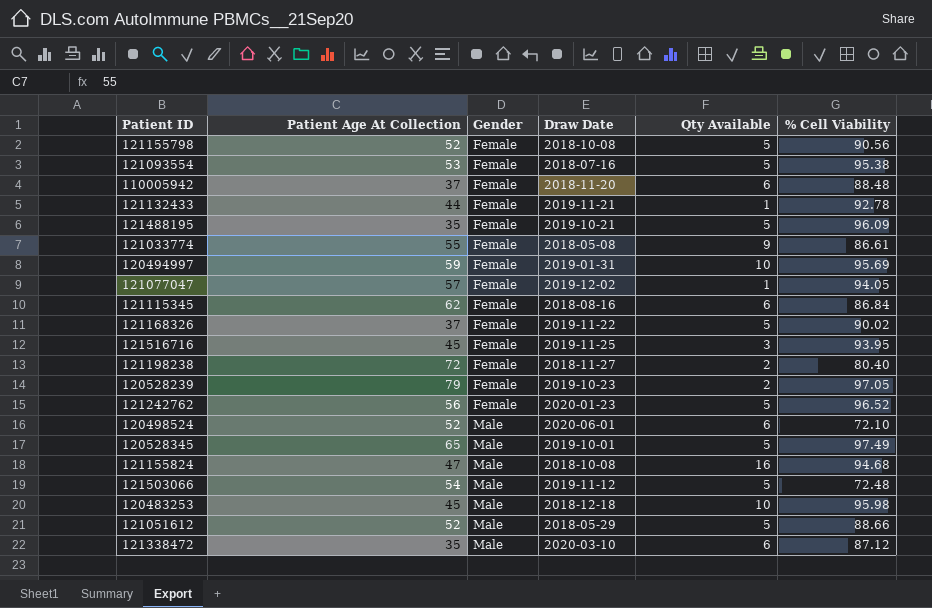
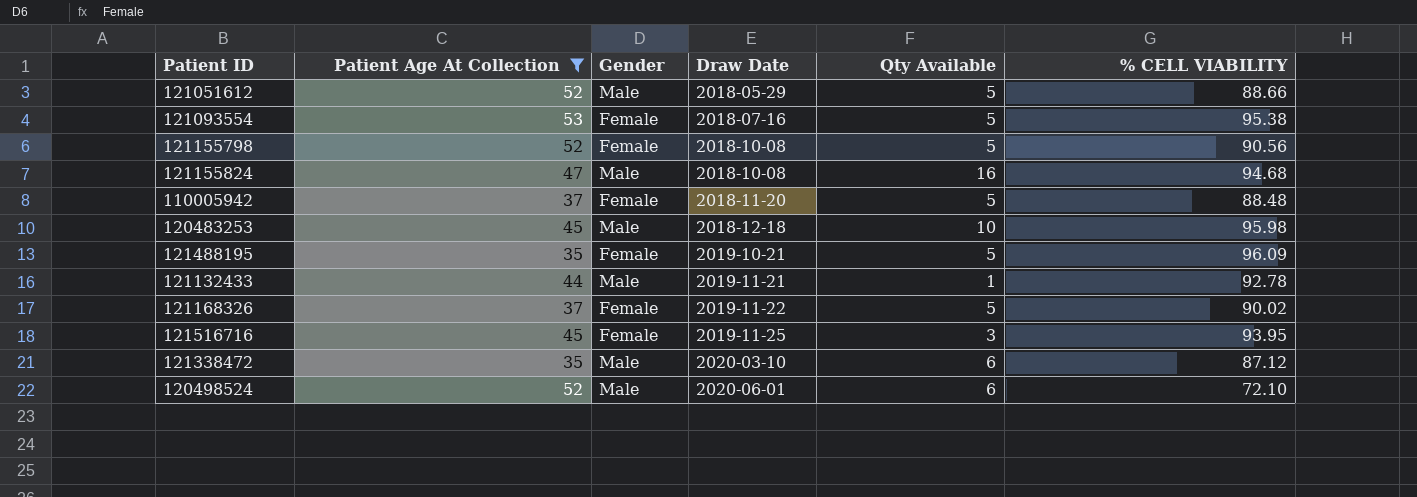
filter: none -> Patient Age At Collection <= 53
row order: Gender ascending -> Draw Date ascending
column name: % Cell Viability -> % CELL VIABILITY
110005942 | Qty Available: 6 -> 5
121132433 | Gender: Female -> Male

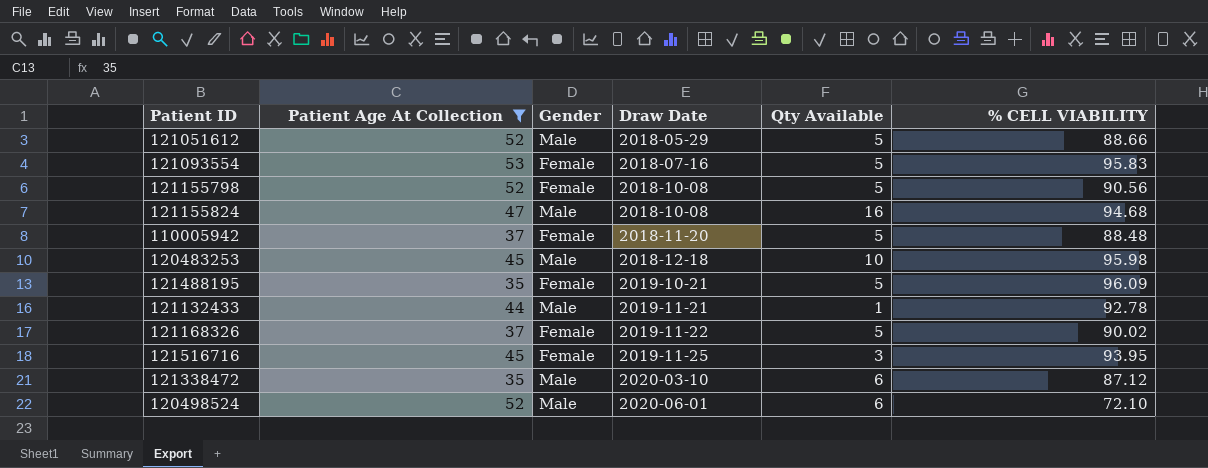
121093554 | % CELL VIABILITY: 95.38 -> 95.83

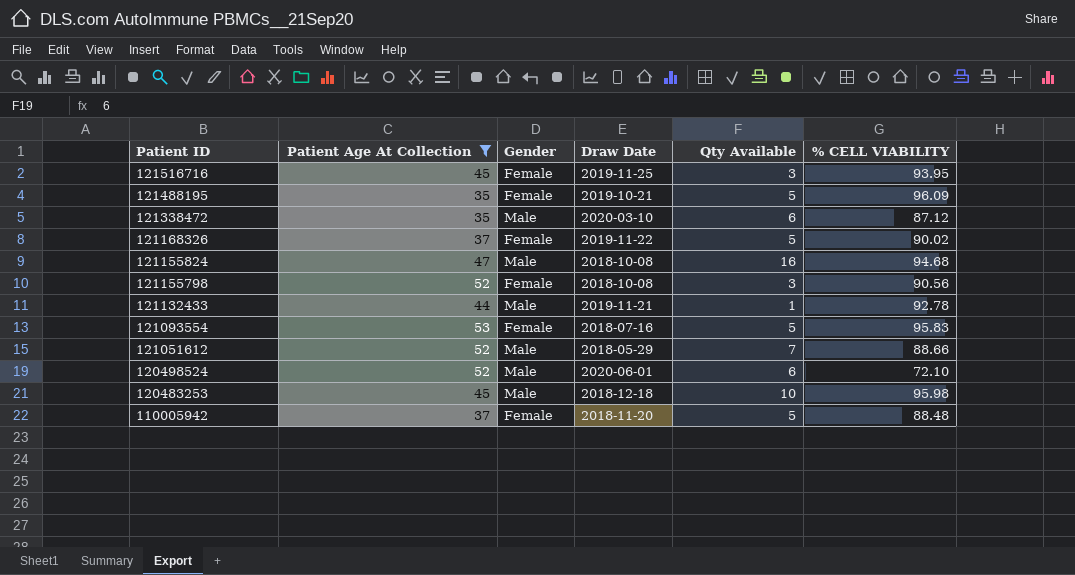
row order: Draw Date ascending -> Patient ID descending
121155798 | Qty Available: 5 -> 3
121051612 | Qty Available: 5 -> 7

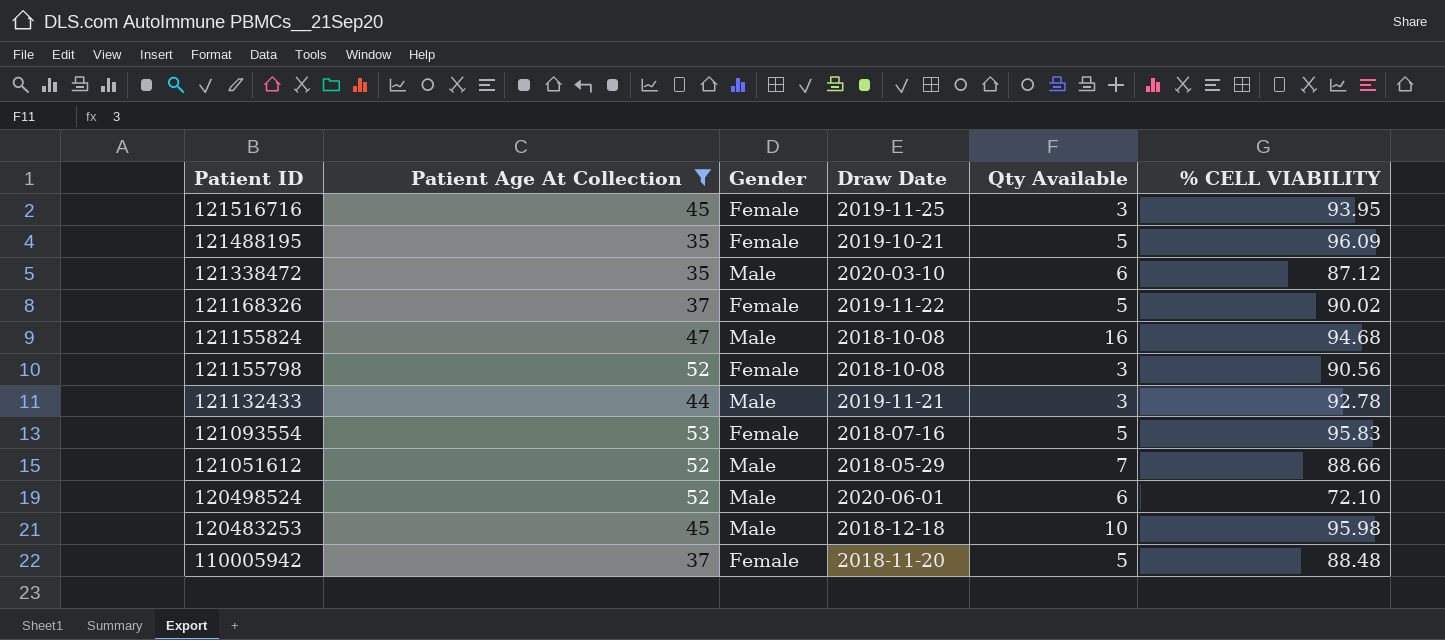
121132433 | Qty Available: 1 -> 3

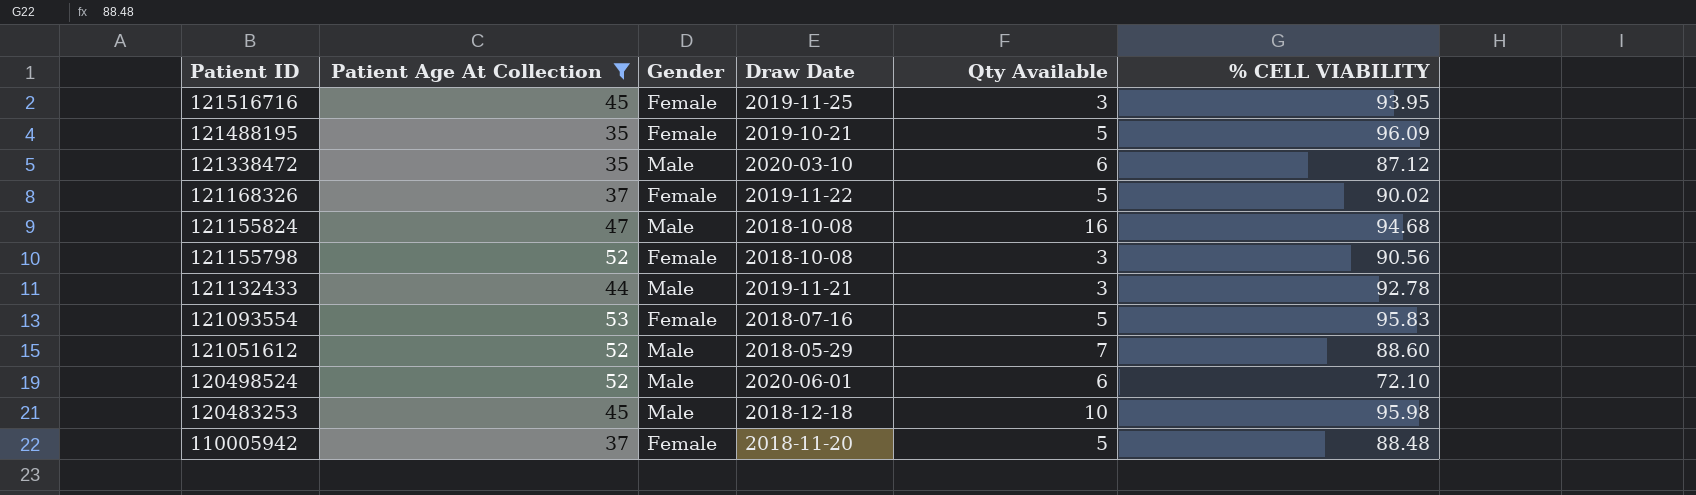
121051612 | % CELL VIABILITY: 88.66 -> 88.60

